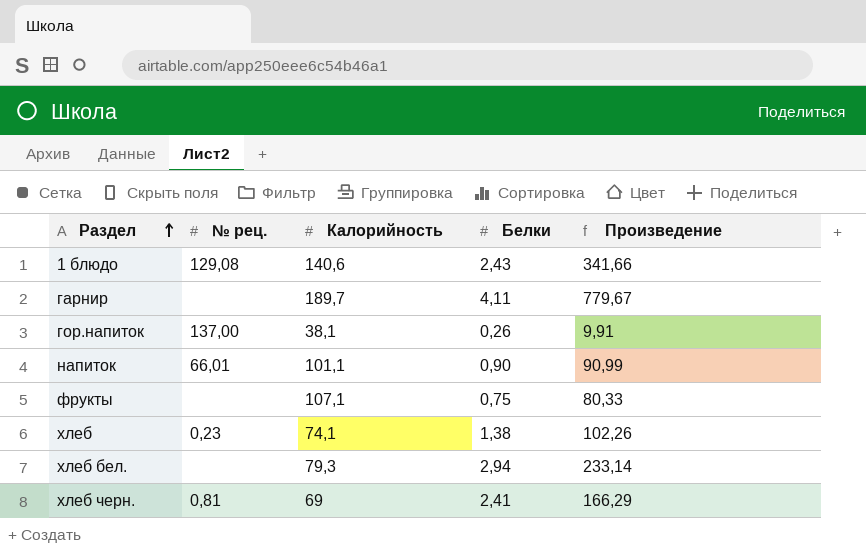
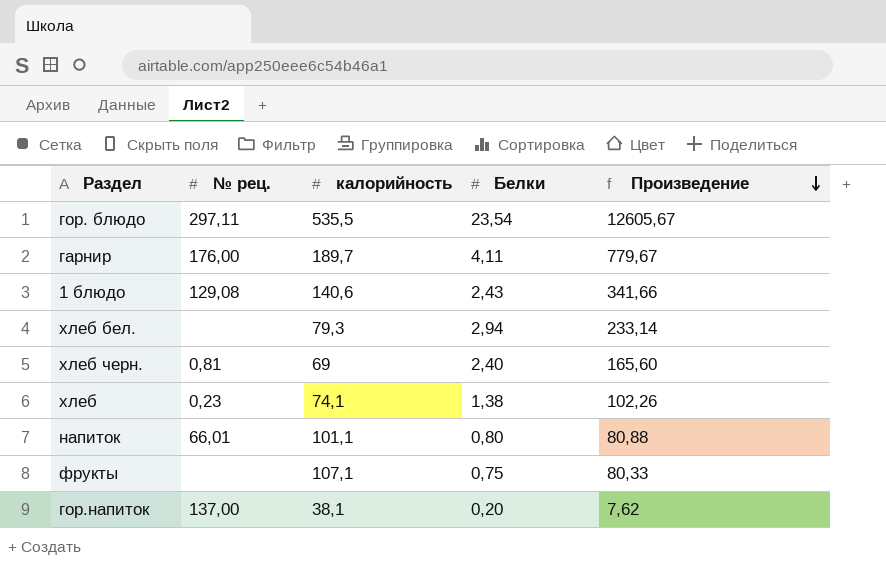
row order: Раздел ascending -> Произведение descending
column name: Калорийность -> калорийность
row гор. блюдо: none -> 297,11 | 535,5 | 23,54 | 12605,67
гарнир | № рец.: none -> 176,00
хлеб черн. | Белки: 2,41 -> 2,40
хлеб черн. | Произведение: 166,29 -> 165,60
напиток | Белки: 0,90 -> 0,80
напиток | Произведение: 90,99 -> 80,88
гор.напиток | Белки: 0,26 -> 0,20
гор.напиток | Произведение: 9,91 -> 7,62

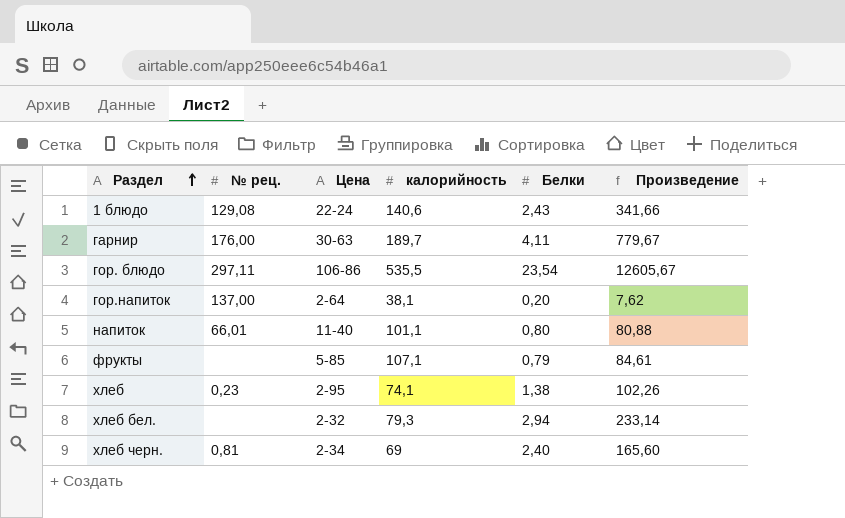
row order: Произведение descending -> Раздел ascending
column Цена | position: none -> 3
фрукты | Белки: 0,75 -> 0,79
фрукты | Произведение: 80,33 -> 84,61

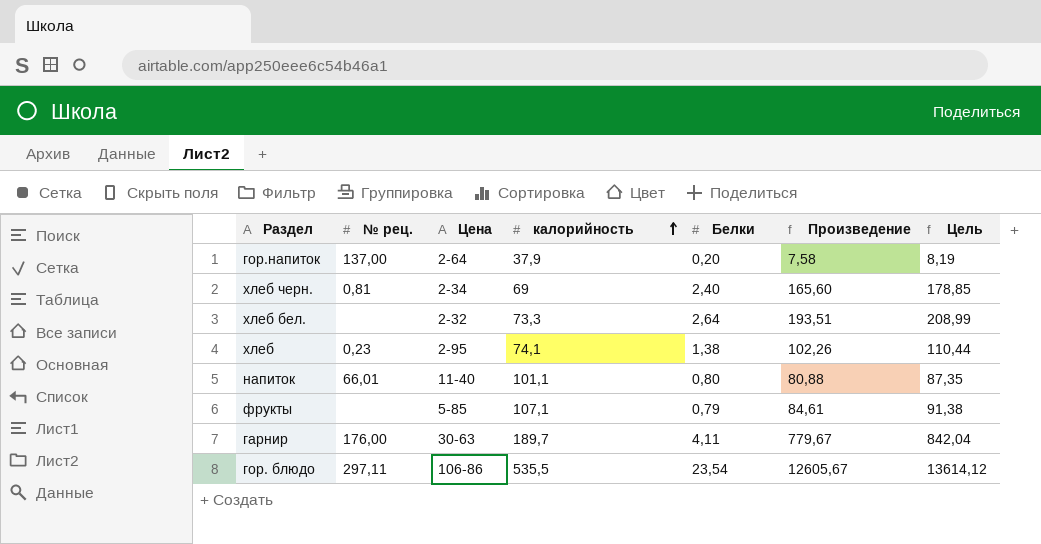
row order: Раздел ascending -> калорийность ascending
column Цель | formula: none -> [Произведение] * 1,08
row 1 блюдо: 129,08 | 22-24 | 140,6 | 2,43 | 341,66 -> none
гор.напиток | калорийность: 38,1 -> 37,9
гор.напиток | Произведение: 7,62 -> 7,58
хлеб бел. | калорийность: 79,3 -> 73,3
хлеб бел. | Белки: 2,94 -> 2,64
хлеб бел. | Произведение: 233,14 -> 193,51

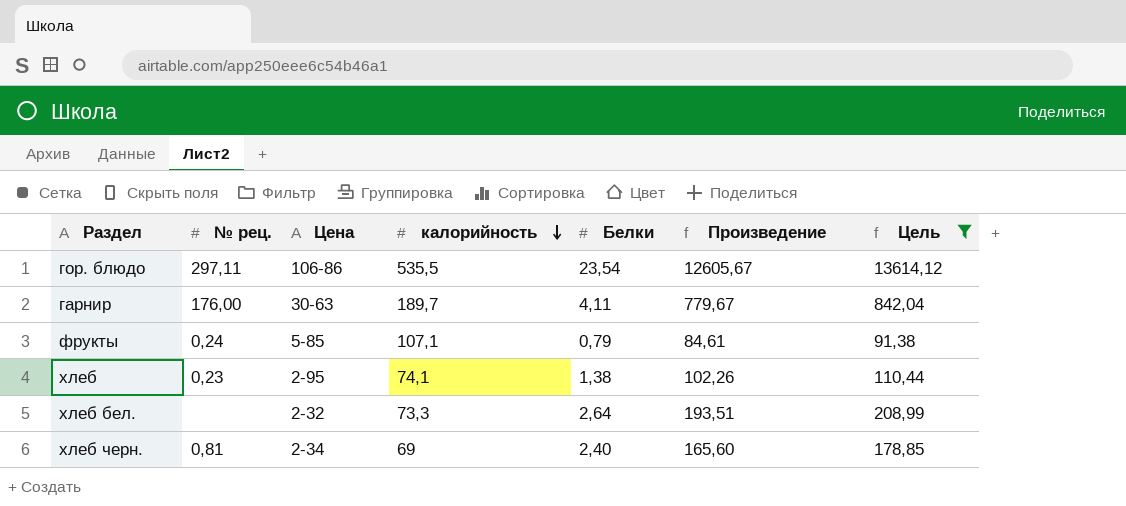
filter: none -> Цель >= 91,38
row order: калорийность ascending -> калорийность descending
фрукты | № рец.: none -> 0,24

